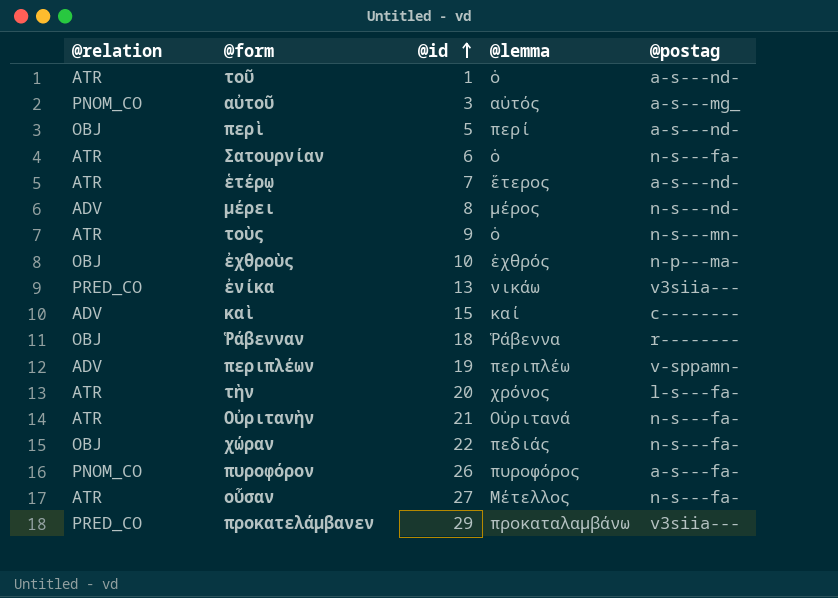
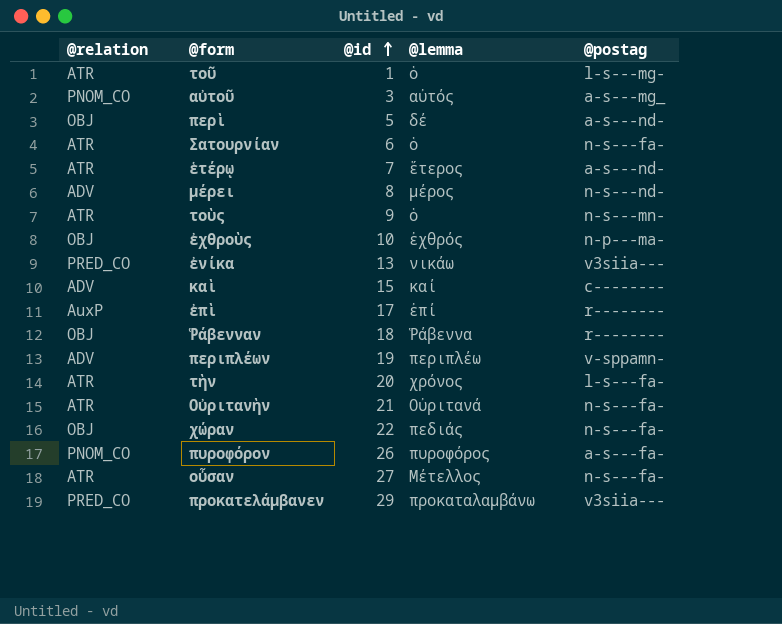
τοῦ | @postag: a-s---nd- -> l-s---mg-
περὶ | @lemma: περί -> δέ
row ἐπὶ: none -> AuxP | 17 | ἐπί | r--------

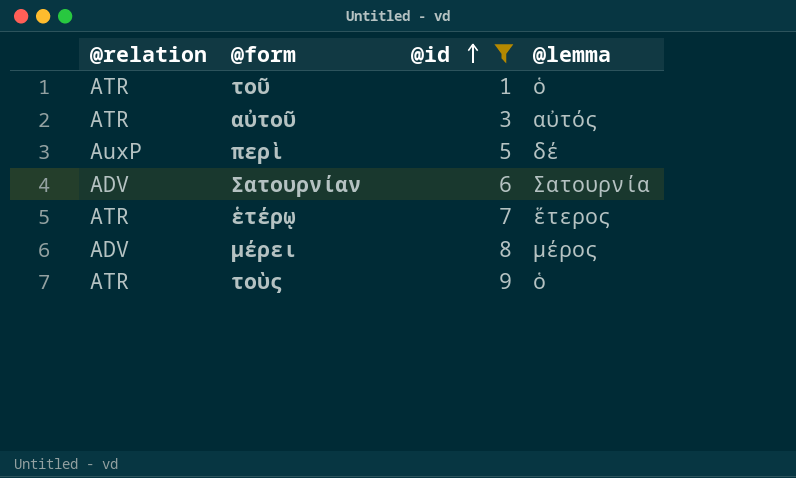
filter: none -> @id <= 9
column @postag | position: 5 -> none
αὐτοῦ | @relation: PNOM_CO -> ATR
περὶ | @relation: OBJ -> AuxP
Σατουρνίαν | @relation: ATR -> ADV
Σατουρνίαν | @lemma: ὁ -> Σατουρνία

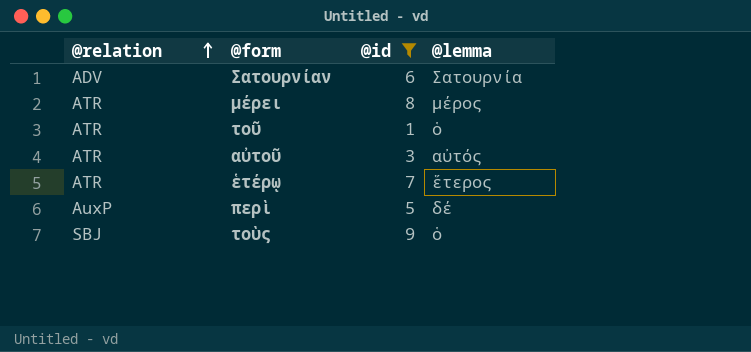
row order: @id ascending -> @relation ascending
μέρει | @relation: ADV -> ATR
τοὺς | @relation: ATR -> SBJ

